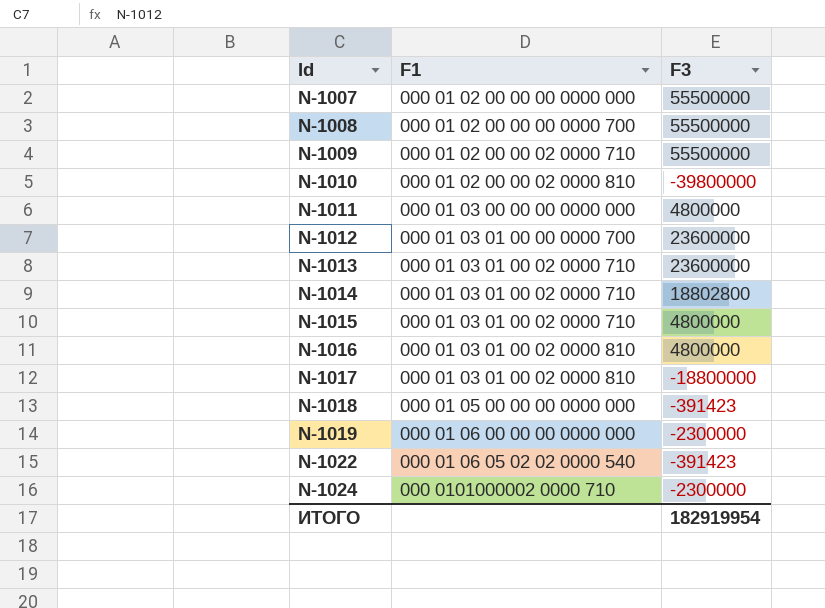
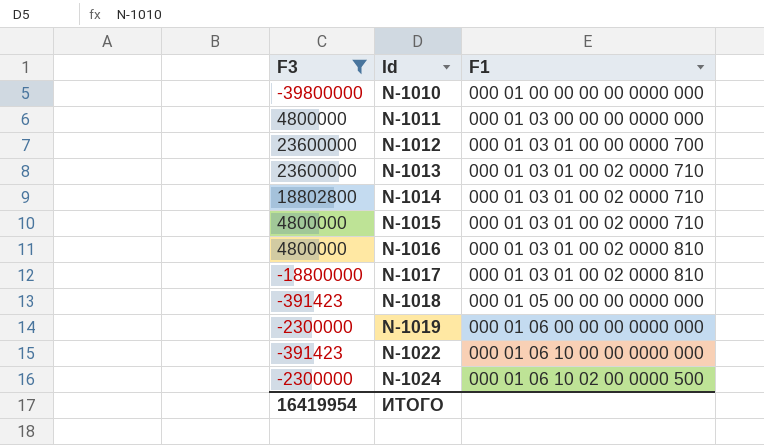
filter: none -> F3 != 55500000
column F3 | position: 3 -> 1
N-1010 | F1: 000 01 02 00 00 02 0000 810 -> 000 01 00 00 00 00 0000 000
N-1022 | F1: 000 01 06 05 02 02 0000 540 -> 000 01 06 10 00 00 0000 000
N-1024 | F1: 000 0101000002 0000 710 -> 000 01 06 10 02 00 0000 500
ИТОГО | F3: 182919954 -> 16419954

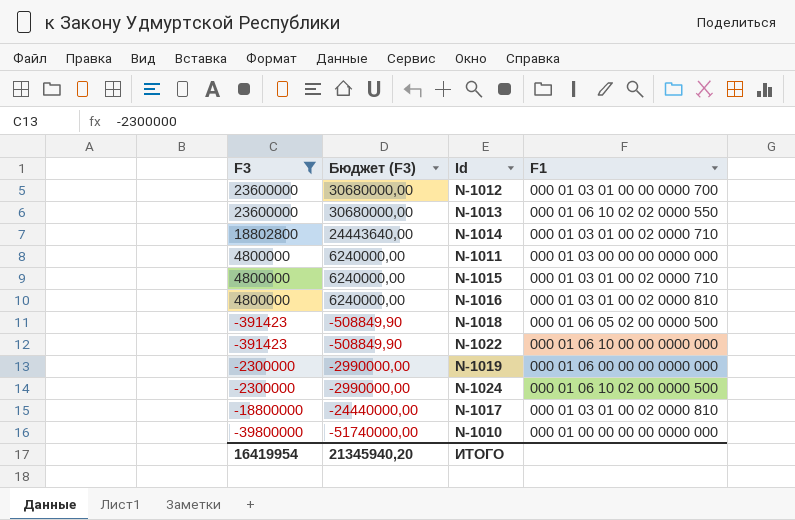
row order: Id ascending -> F3 descending
column Бюджет (F3) | formula: none -> [F3] * 1,3
N-1013 | F1: 000 01 03 01 00 02 0000 710 -> 000 01 06 10 02 02 0000 550
N-1018 | F1: 000 01 05 00 00 00 0000 000 -> 000 01 06 05 02 00 0000 500

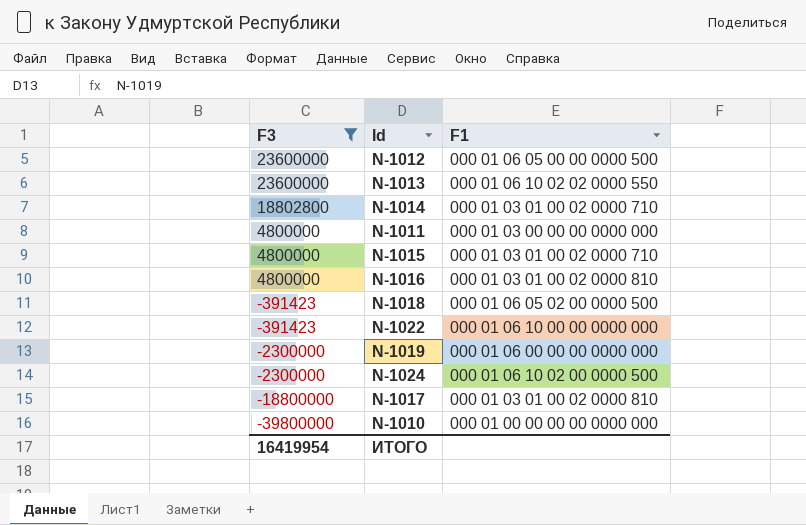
column Бюджет (F3) | formula: [F3] * 1,3 -> none
N-1012 | F1: 000 01 03 01 00 00 0000 700 -> 000 01 06 05 00 00 0000 500

